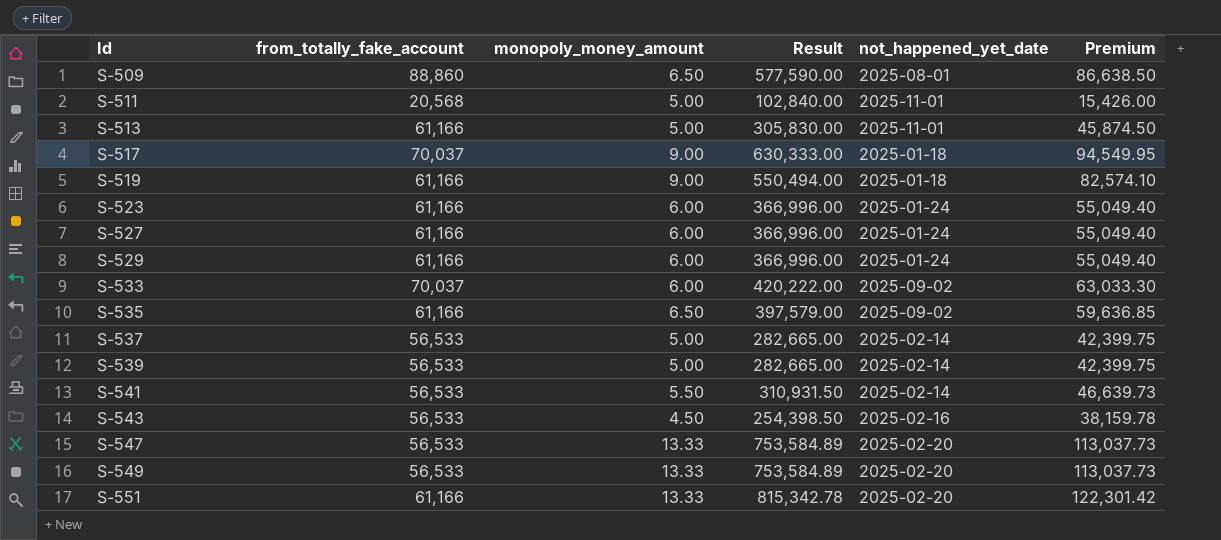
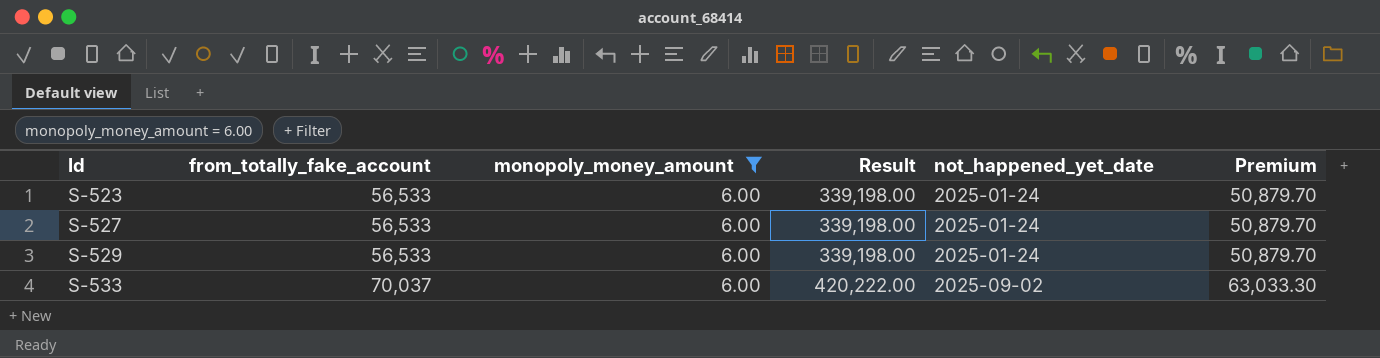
filter: none -> monopoly_money_amount = 6.00
S-523 | from_totally_fake_account: 61,166 -> 56,533
S-523 | Result: 366,996.00 -> 339,198.00
S-523 | Premium: 55,049.40 -> 50,879.70
S-527 | from_totally_fake_account: 61,166 -> 56,533
S-527 | Result: 366,996.00 -> 339,198.00
S-527 | Premium: 55,049.40 -> 50,879.70
S-529 | from_totally_fake_account: 61,166 -> 56,533
S-529 | Result: 366,996.00 -> 339,198.00
S-529 | Premium: 55,049.40 -> 50,879.70

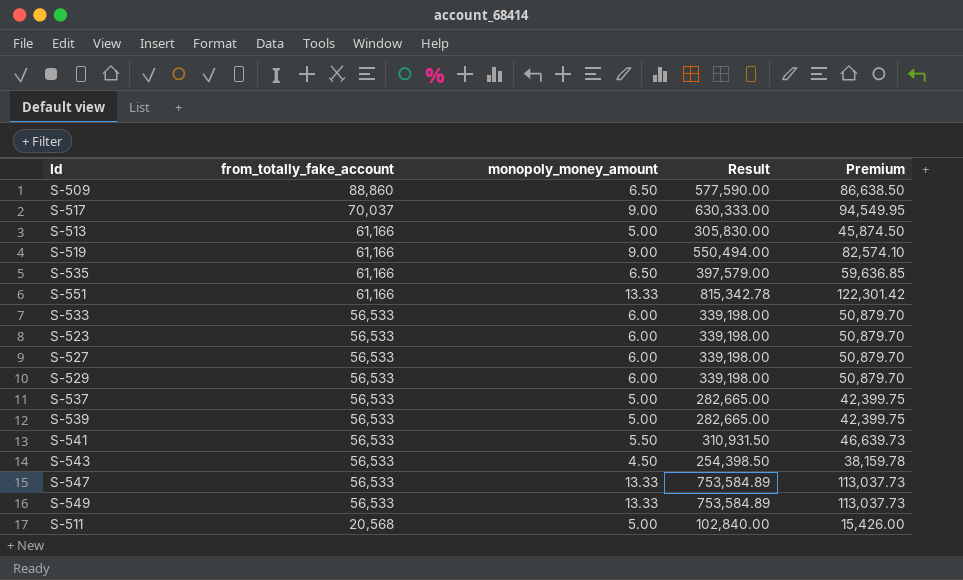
filter: monopoly_money_amount = 6.00 -> none
row order: Id ascending -> from_totally_fake_account descending
column not_happened_yet_date | position: 5 -> none
S-533 | from_totally_fake_account: 70,037 -> 56,533
S-533 | Result: 420,222.00 -> 339,198.00
S-533 | Premium: 63,033.30 -> 50,879.70

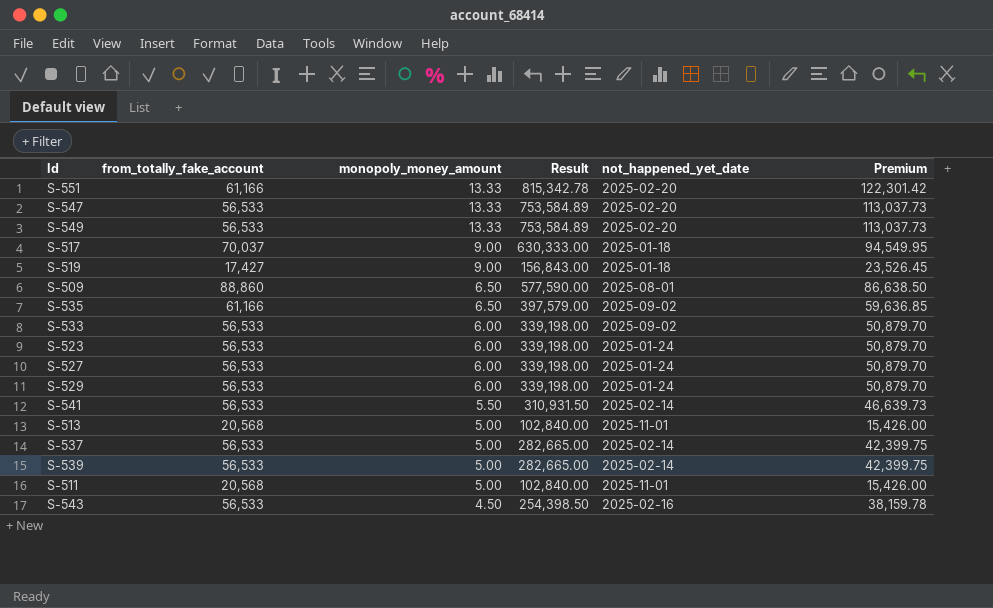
row order: from_totally_fake_account descending -> monopoly_money_amount descending
column not_happened_yet_date | position: none -> 5
S-519 | from_totally_fake_account: 61,166 -> 17,427
S-519 | Result: 550,494.00 -> 156,843.00
S-519 | Premium: 82,574.10 -> 23,526.45
S-513 | from_totally_fake_account: 61,166 -> 20,568
S-513 | Result: 305,830.00 -> 102,840.00
S-513 | Premium: 45,874.50 -> 15,426.00

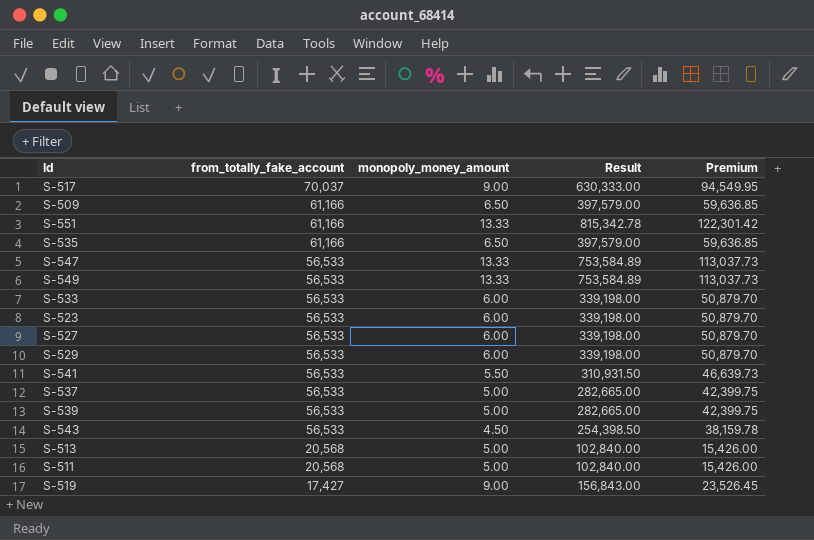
row order: monopoly_money_amount descending -> from_totally_fake_account descending
column not_happened_yet_date | position: 5 -> none
S-509 | from_totally_fake_account: 88,860 -> 61,166
S-509 | Result: 577,590.00 -> 397,579.00
S-509 | Premium: 86,638.50 -> 59,636.85

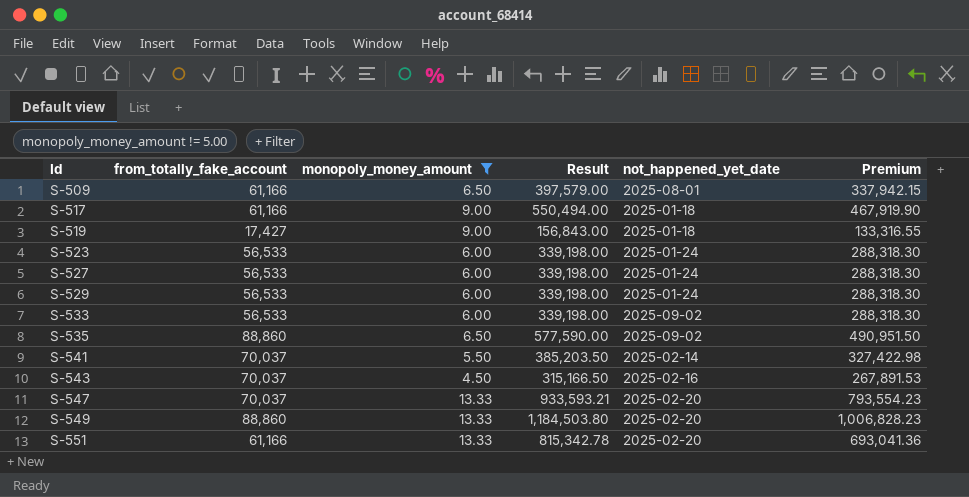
filter: none -> monopoly_money_amount != 5.00
row order: from_totally_fake_account descending -> Id ascending
column not_happened_yet_date | position: none -> 5
column Premium | formula: [Result] * 0.15 -> [Result] * 0.85
S-517 | from_totally_fake_account: 70,037 -> 61,166
S-517 | Result: 630,333.00 -> 550,494.00
S-535 | from_totally_fake_account: 61,166 -> 88,860
S-535 | Result: 397,579.00 -> 577,590.00
S-541 | from_totally_fake_account: 56,533 -> 70,037
S-541 | Result: 310,931.50 -> 385,203.50
S-543 | from_totally_fake_account: 56,533 -> 70,037
S-543 | Result: 254,398.50 -> 315,166.50
S-547 | from_totally_fake_account: 56,533 -> 70,037
S-547 | Result: 753,584.89 -> 933,593.21
S-549 | from_totally_fake_account: 56,533 -> 88,860
S-549 | Result: 753,584.89 -> 1,184,503.80

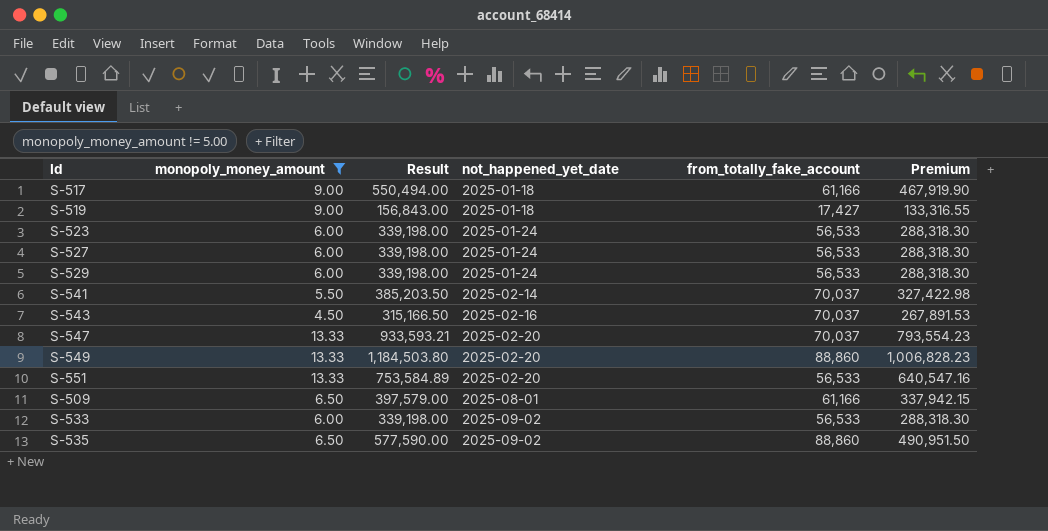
row order: Id ascending -> not_happened_yet_date ascending
column from_totally_fake_account | position: 2 -> 5
S-551 | Result: 815,342.78 -> 753,584.89
S-551 | from_totally_fake_account: 61,166 -> 56,533
S-551 | Premium: 693,041.36 -> 640,547.16

